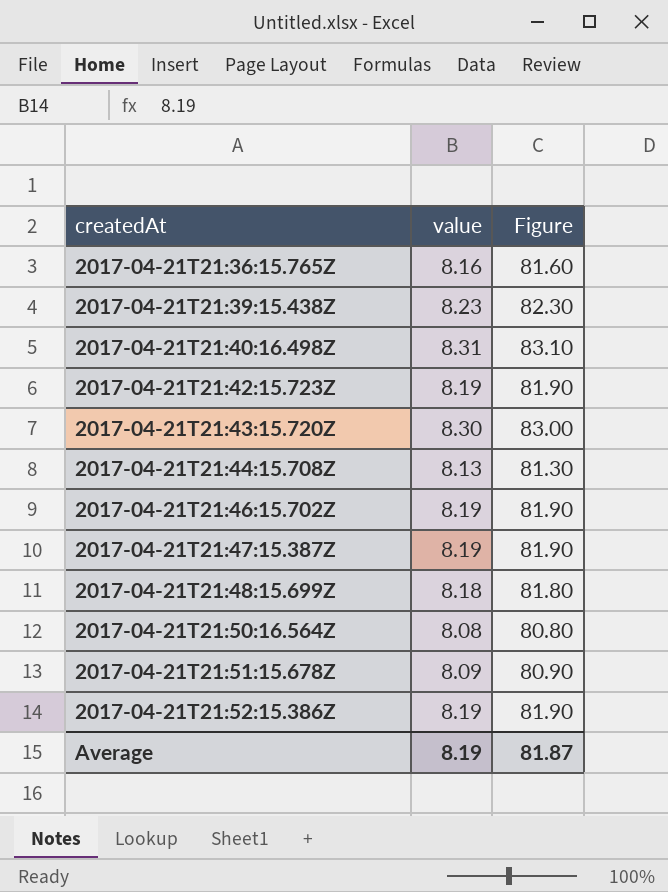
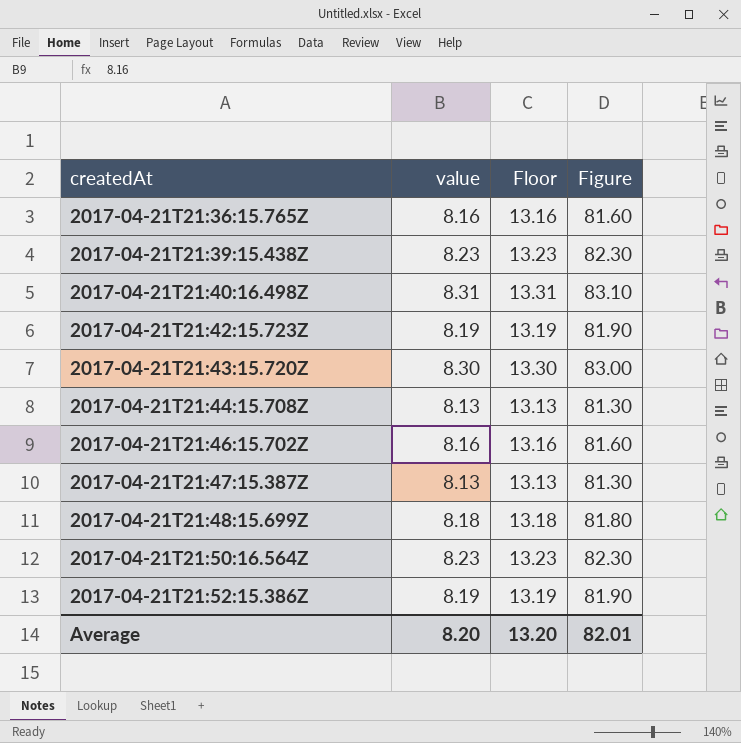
column Floor | formula: none -> [value] + 5
row 2017-04-21T21:51:15.678Z: 8.09 | 80.90 -> none
2017-04-21T21:46:15.702Z | value: 8.19 -> 8.16
2017-04-21T21:46:15.702Z | Figure: 81.90 -> 81.60
2017-04-21T21:47:15.387Z | value: 8.19 -> 8.13
2017-04-21T21:47:15.387Z | Figure: 81.90 -> 81.30
2017-04-21T21:50:16.564Z | value: 8.08 -> 8.23
2017-04-21T21:50:16.564Z | Figure: 80.80 -> 82.30
Average | value: 8.19 -> 8.20
Average | Figure: 81.87 -> 82.01

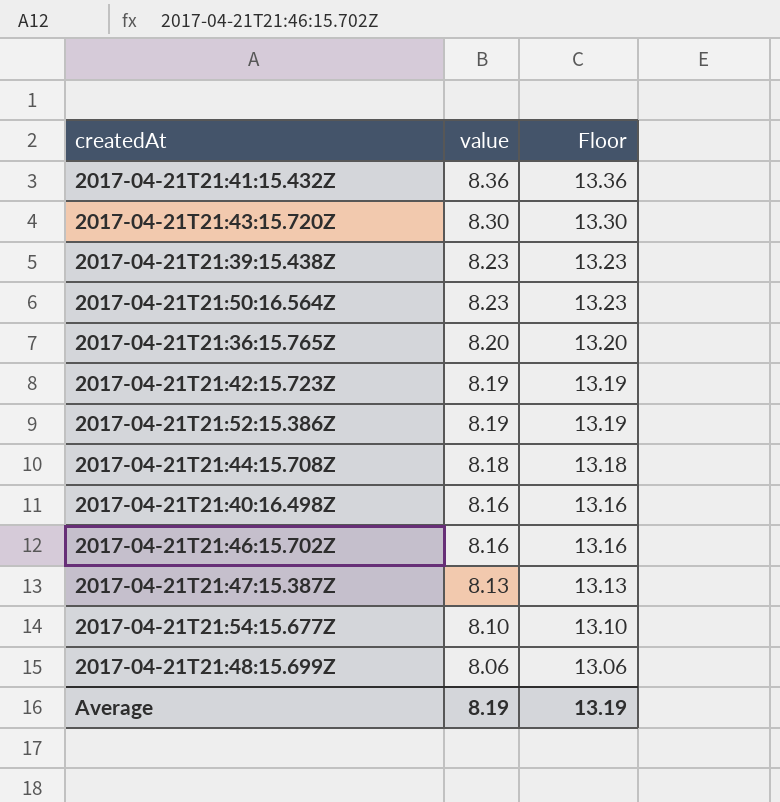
row order: createdAt ascending -> value descending
column Figure | formula: [value] * 10 -> none
row 2017-04-21T21:41:15.432Z: none -> 8.36 | 13.36
2017-04-21T21:36:15.765Z | value: 8.16 -> 8.20
2017-04-21T21:36:15.765Z | Floor: 13.16 -> 13.20
2017-04-21T21:44:15.708Z | value: 8.13 -> 8.18
2017-04-21T21:44:15.708Z | Floor: 13.13 -> 13.18
2017-04-21T21:40:16.498Z | value: 8.31 -> 8.16
2017-04-21T21:40:16.498Z | Floor: 13.31 -> 13.16
row 2017-04-21T21:54:15.677Z: none -> 8.10 | 13.10
2017-04-21T21:48:15.699Z | value: 8.18 -> 8.06
2017-04-21T21:48:15.699Z | Floor: 13.18 -> 13.06
Average | value: 8.20 -> 8.19
Average | Floor: 13.20 -> 13.19

